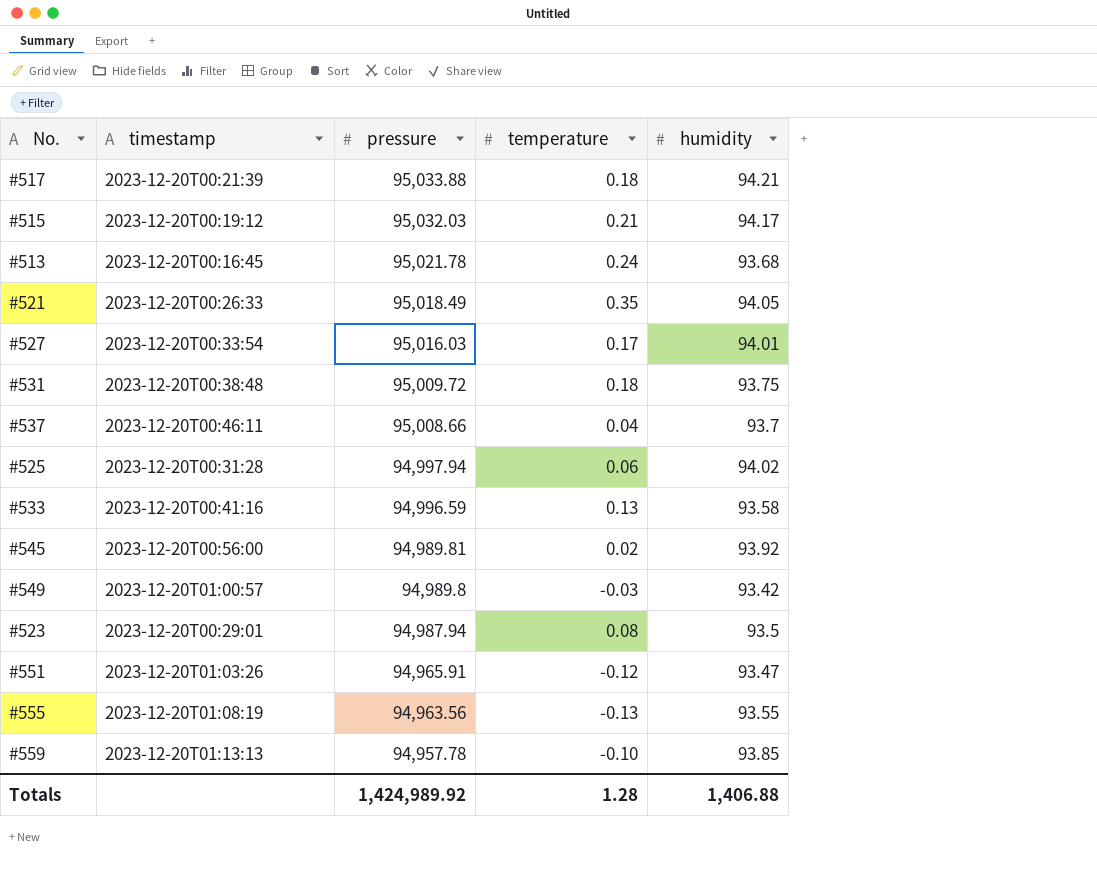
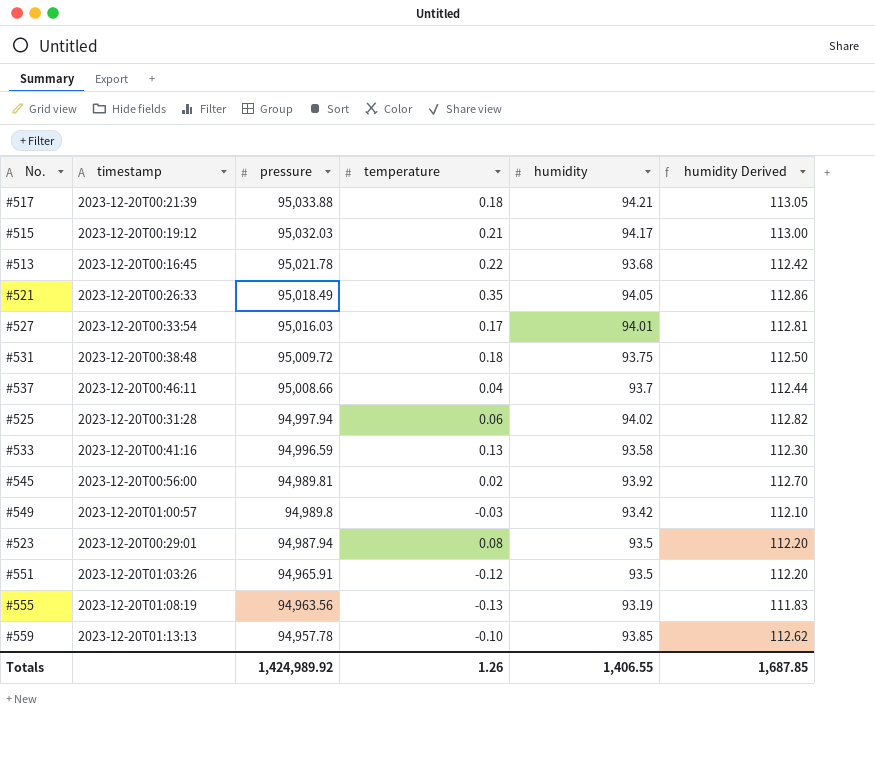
column humidity Derived | formula: none -> [humidity] * 1.2
#513 | temperature: 0.24 -> 0.22
#551 | humidity: 93.47 -> 93.5
#555 | humidity: 93.55 -> 93.19
Totals | temperature: 1.28 -> 1.26
Totals | humidity: 1,406.88 -> 1,406.55

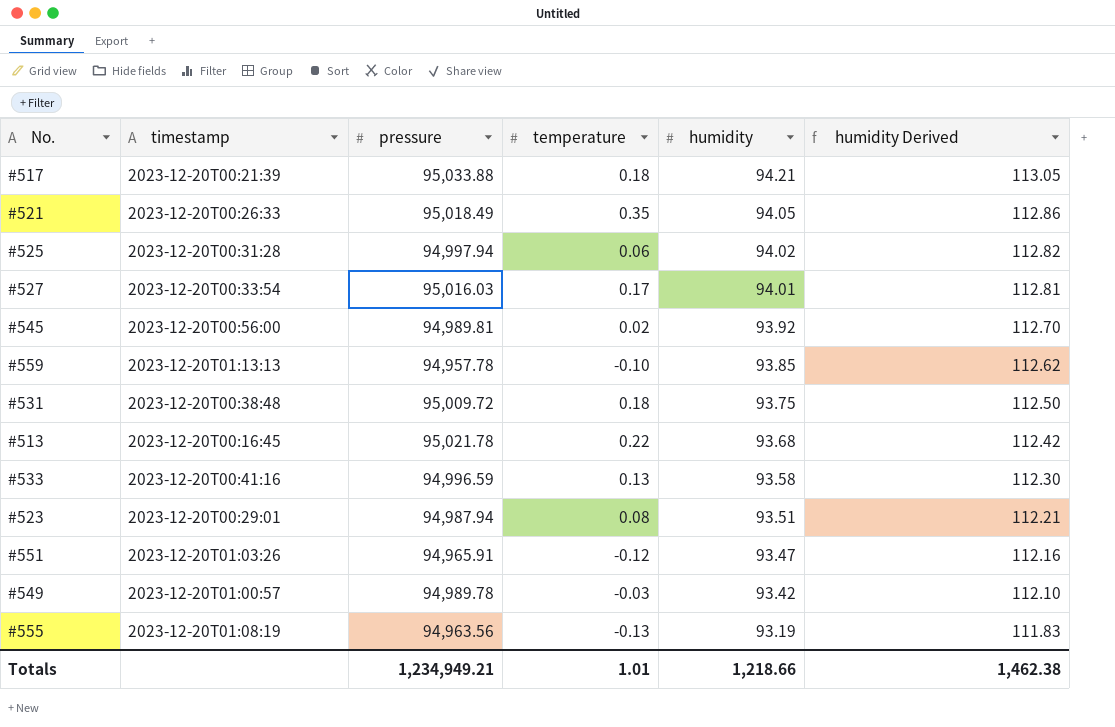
row order: pressure descending -> humidity descending
row #515: 2023-12-20T00:19:12 | 95,032.03 | 0.21 | 94.17 | 113.00 -> none
row #537: 2023-12-20T00:46:11 | 95,008.66 | 0.04 | 93.7 | 112.44 -> none
#523 | humidity: 93.5 -> 93.51
#523 | humidity Derived: 112.20 -> 112.21
#551 | humidity: 93.5 -> 93.47
#551 | humidity Derived: 112.20 -> 112.16
#549 | pressure: 94,989.8 -> 94,989.78
Totals | pressure: 1,424,989.92 -> 1,234,949.21
Totals | temperature: 1.26 -> 1.01
Totals | humidity: 1,406.55 -> 1,218.66
Totals | humidity Derived: 1,687.85 -> 1,462.38

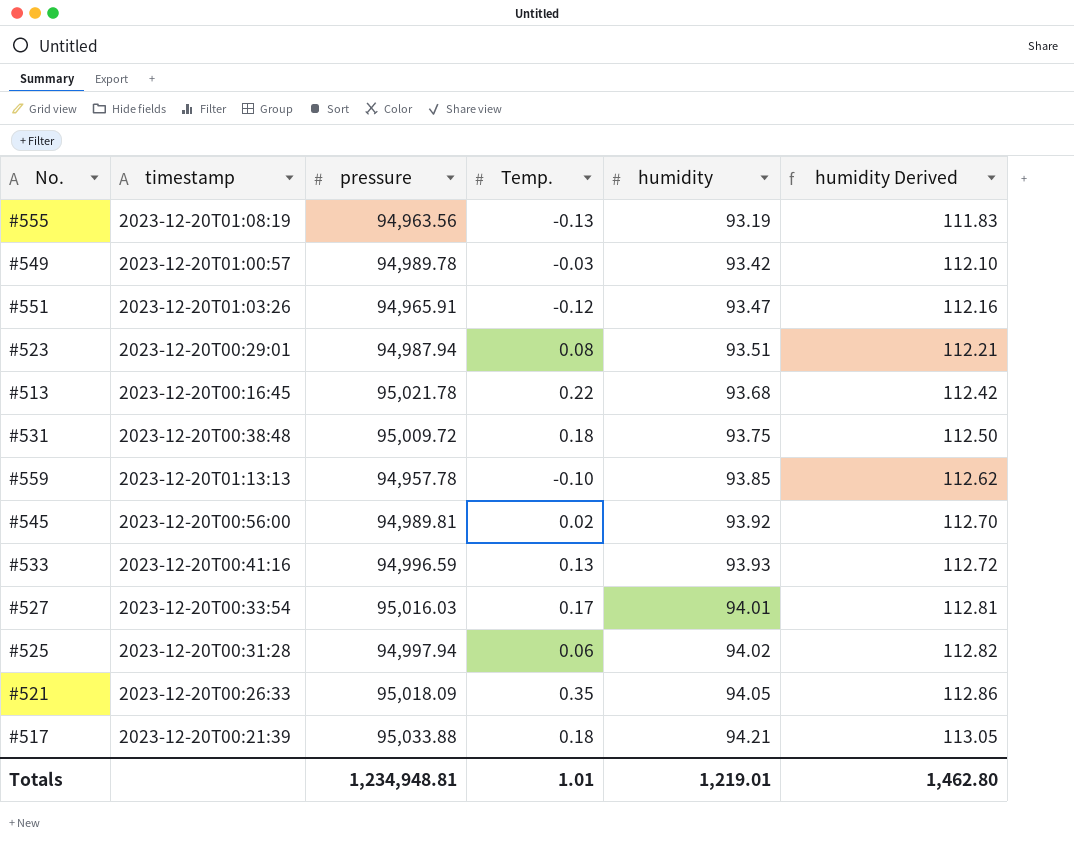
row order: humidity descending -> humidity ascending
column name: temperature -> Temp.
#533 | humidity: 93.58 -> 93.93
#533 | humidity Derived: 112.30 -> 112.72
#521 | pressure: 95,018.49 -> 95,018.09
Totals | pressure: 1,234,949.21 -> 1,234,948.81
Totals | humidity: 1,218.66 -> 1,219.01
Totals | humidity Derived: 1,462.38 -> 1,462.80

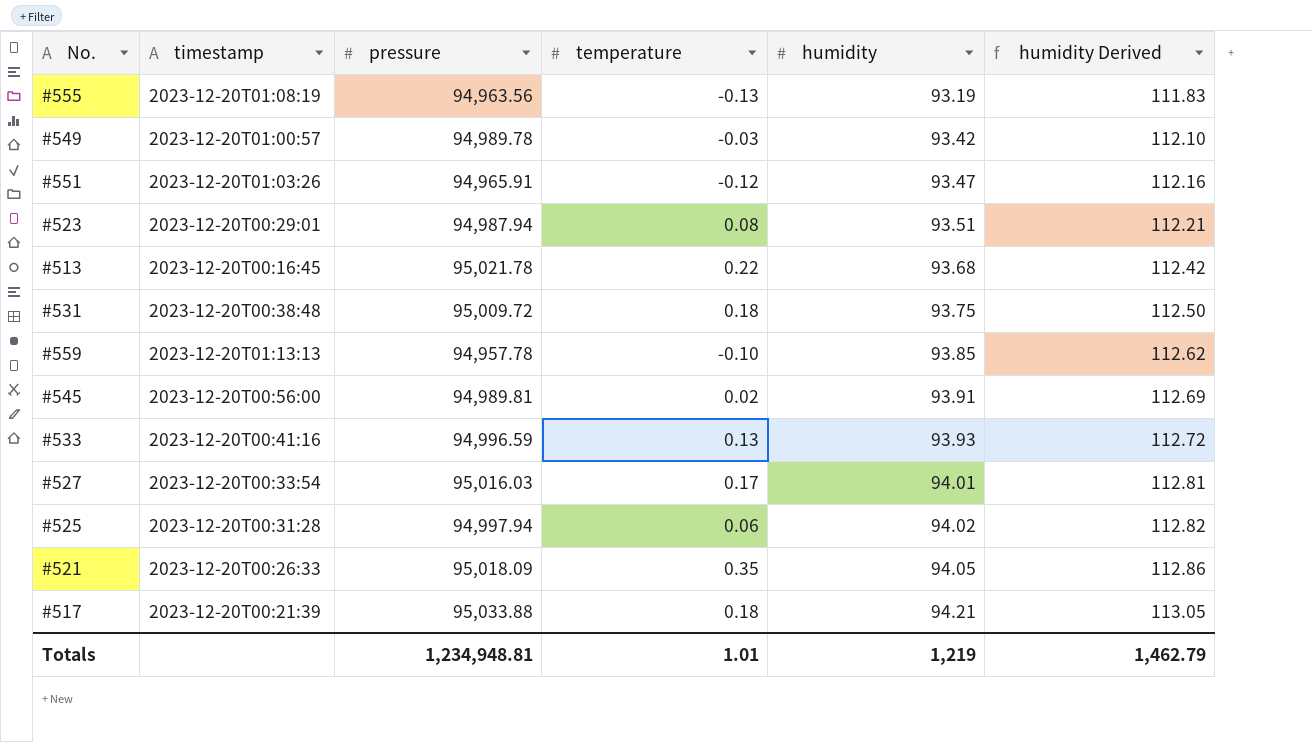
column name: Temp. -> temperature
#545 | humidity: 93.92 -> 93.91
#545 | humidity Derived: 112.70 -> 112.69
Totals | humidity: 1,219.01 -> 1,219
Totals | humidity Derived: 1,462.80 -> 1,462.79

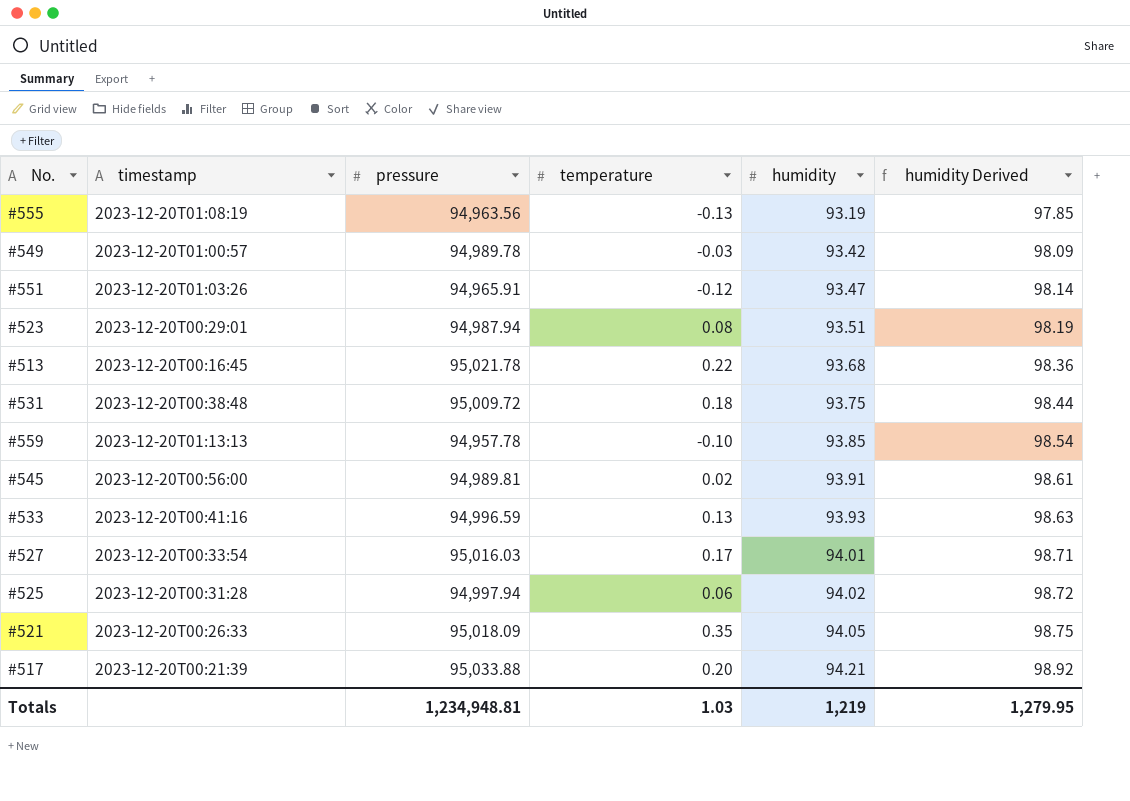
column humidity Derived | formula: [humidity] * 1.2 -> [humidity] * 1.05
#517 | temperature: 0.18 -> 0.20
Totals | temperature: 1.01 -> 1.03
Totals | humidity Derived: 1,462.79 -> 1,279.95

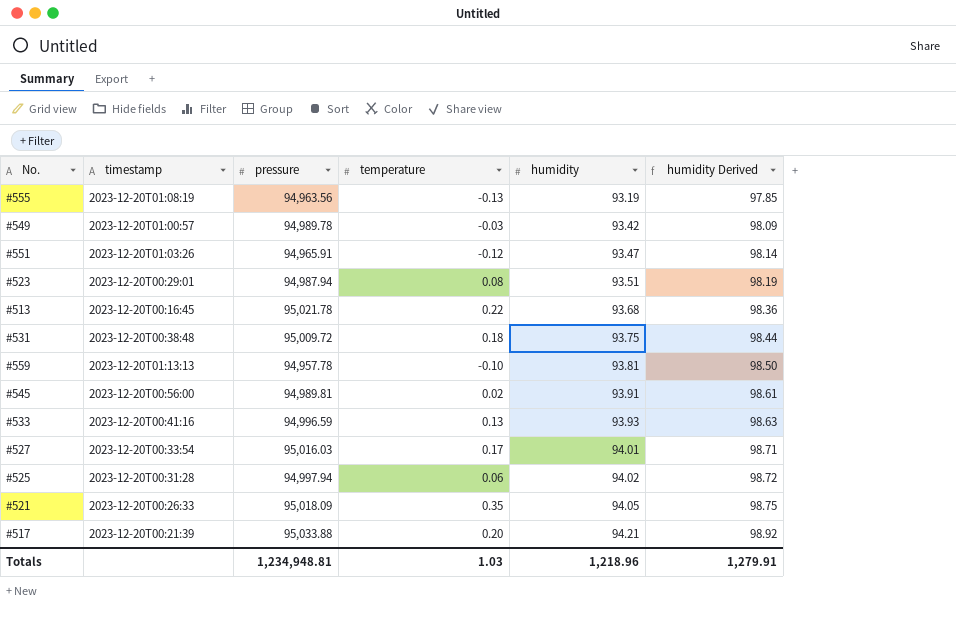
#559 | humidity: 93.85 -> 93.81
#559 | humidity Derived: 98.54 -> 98.50
Totals | humidity: 1,219 -> 1,218.96
Totals | humidity Derived: 1,279.95 -> 1,279.91

